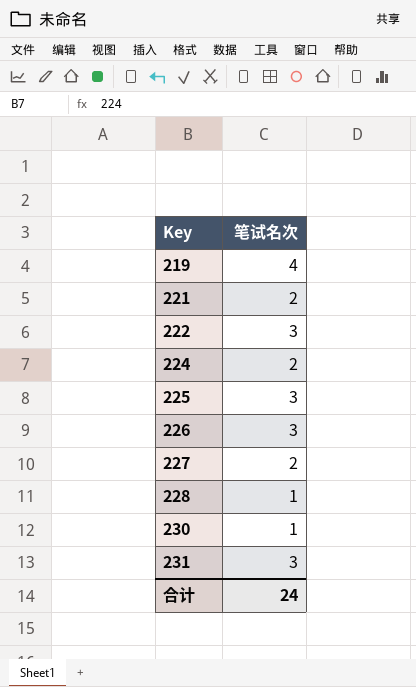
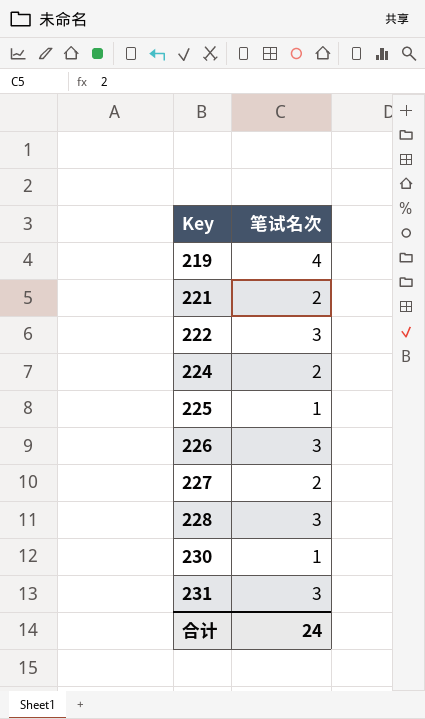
225 | 笔试名次: 3 -> 1
228 | 笔试名次: 1 -> 3

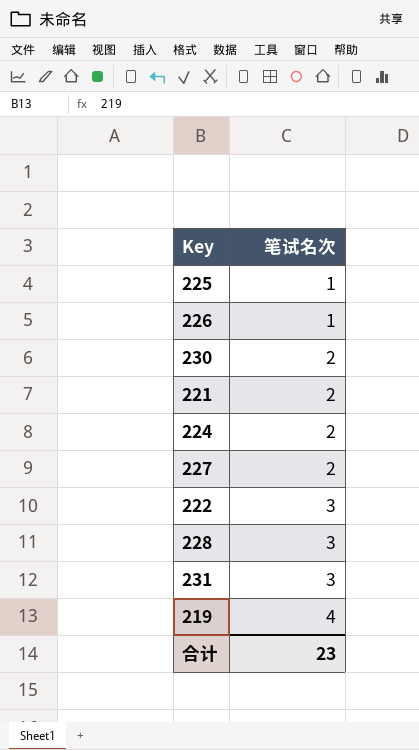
row order: Key ascending -> 笔试名次 ascending
226 | 笔试名次: 3 -> 1
230 | 笔试名次: 1 -> 2
合计 | 笔试名次: 24 -> 23

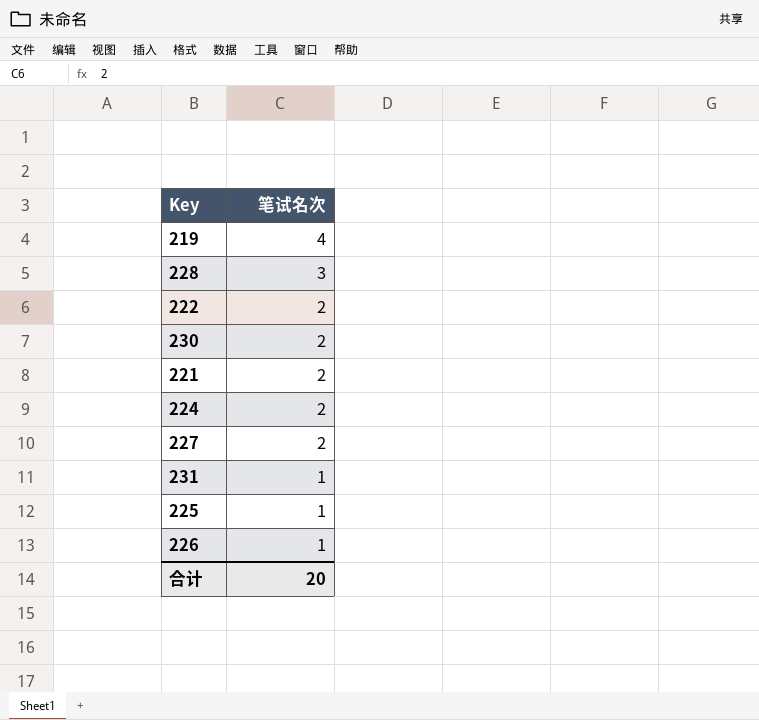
row order: 笔试名次 ascending -> 笔试名次 descending
222 | 笔试名次: 3 -> 2
231 | 笔试名次: 3 -> 1
合计 | 笔试名次: 23 -> 20

